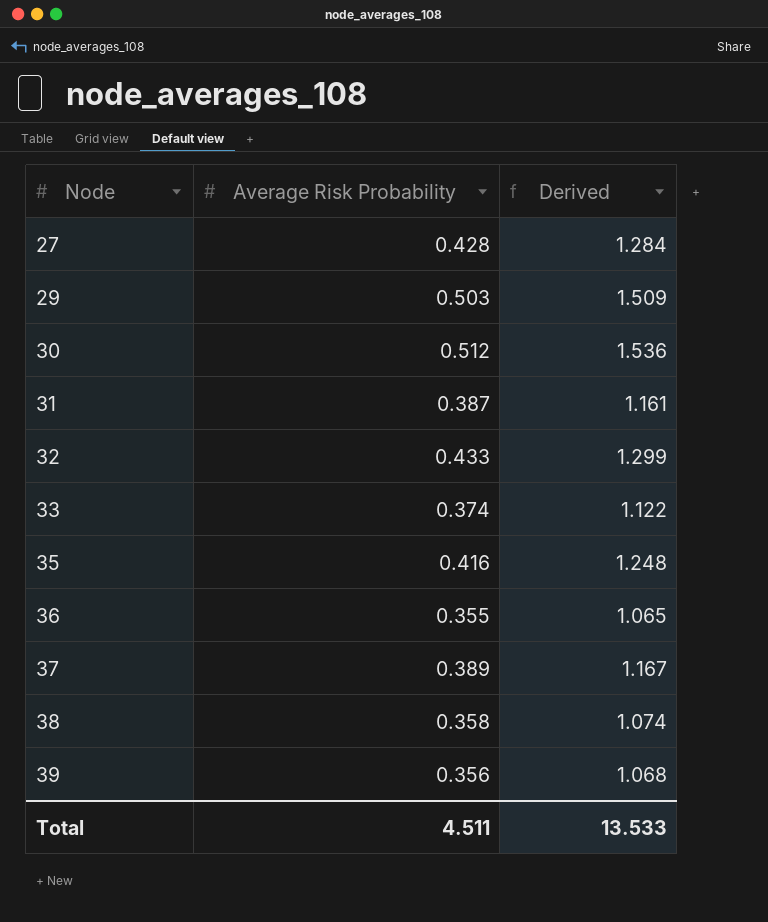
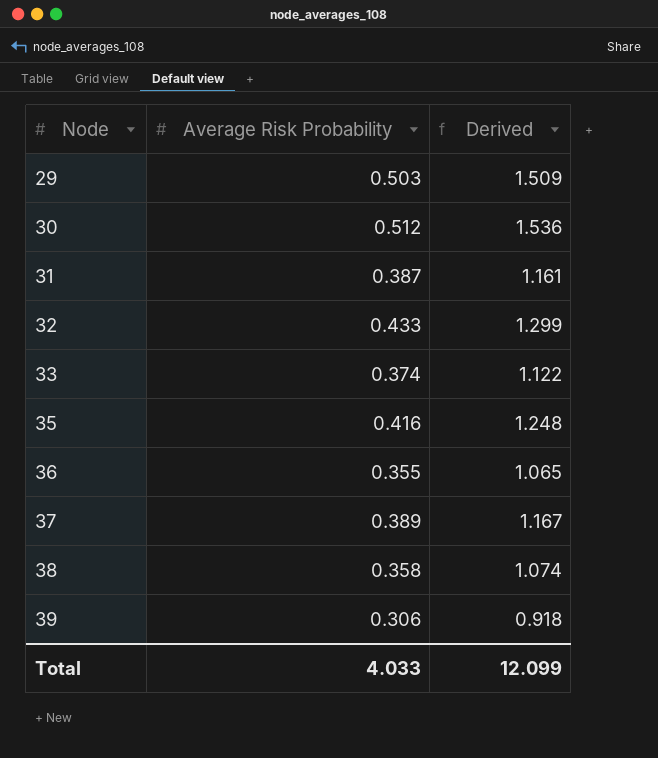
row 27: 0.428 | 1.284 -> none
39 | Average Risk Probability: 0.356 -> 0.306
39 | Derived: 1.068 -> 0.918
Total | Average Risk Probability: 4.511 -> 4.033
Total | Derived: 13.533 -> 12.099

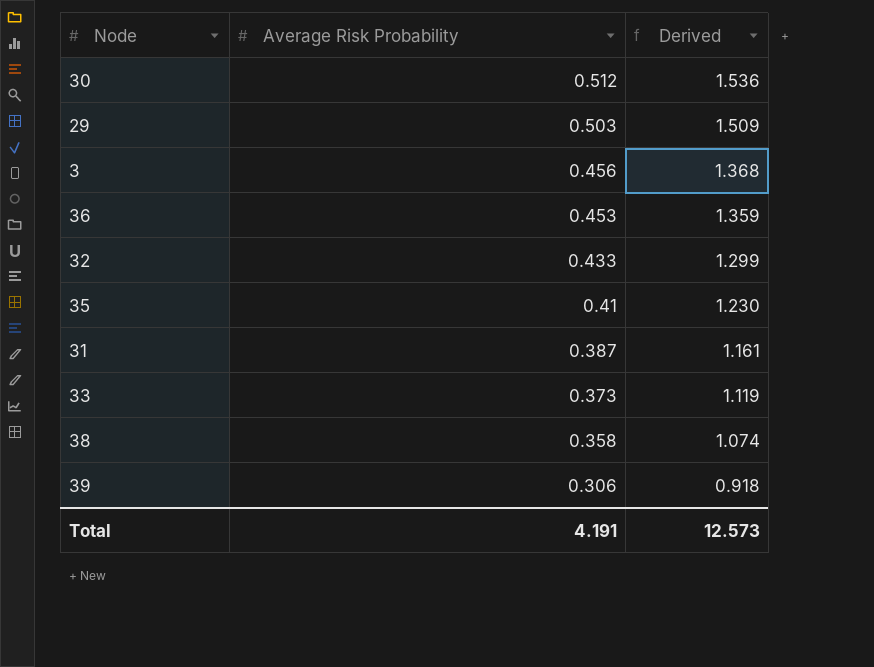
row order: Node ascending -> Average Risk Probability descending
row 37: 0.389 | 1.167 -> none
row 3: none -> 0.456 | 1.368
36 | Average Risk Probability: 0.355 -> 0.453
36 | Derived: 1.065 -> 1.359
35 | Average Risk Probability: 0.416 -> 0.41
35 | Derived: 1.248 -> 1.230
33 | Average Risk Probability: 0.374 -> 0.373
33 | Derived: 1.122 -> 1.119
Total | Average Risk Probability: 4.033 -> 4.191
Total | Derived: 12.099 -> 12.573

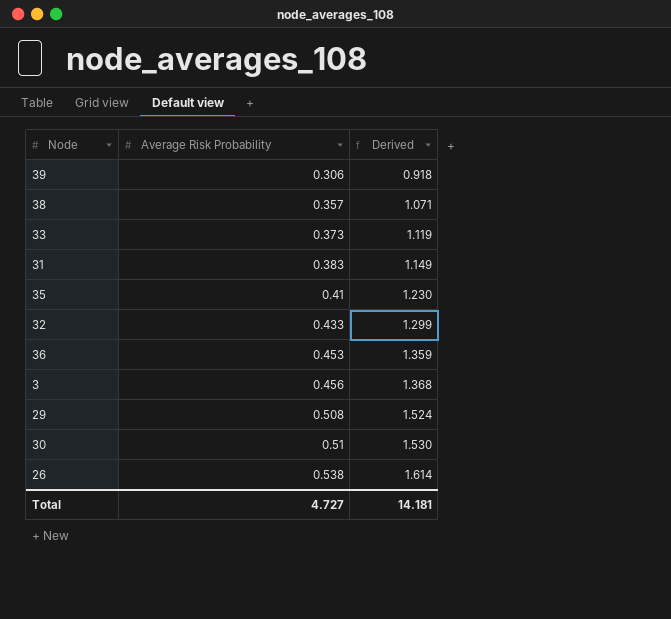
row order: Average Risk Probability descending -> Average Risk Probability ascending
38 | Average Risk Probability: 0.358 -> 0.357
38 | Derived: 1.074 -> 1.071
31 | Average Risk Probability: 0.387 -> 0.383
31 | Derived: 1.161 -> 1.149
29 | Average Risk Probability: 0.503 -> 0.508
29 | Derived: 1.509 -> 1.524
30 | Average Risk Probability: 0.512 -> 0.51
30 | Derived: 1.536 -> 1.530
row 26: none -> 0.538 | 1.614
Total | Average Risk Probability: 4.191 -> 4.727
Total | Derived: 12.573 -> 14.181

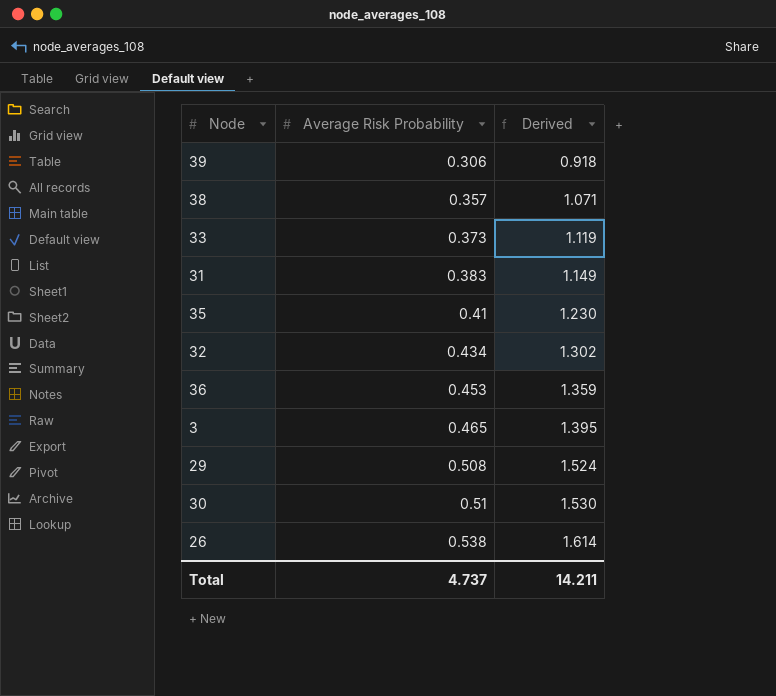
32 | Average Risk Probability: 0.433 -> 0.434
32 | Derived: 1.299 -> 1.302
3 | Average Risk Probability: 0.456 -> 0.465
3 | Derived: 1.368 -> 1.395
Total | Average Risk Probability: 4.727 -> 4.737
Total | Derived: 14.181 -> 14.211

